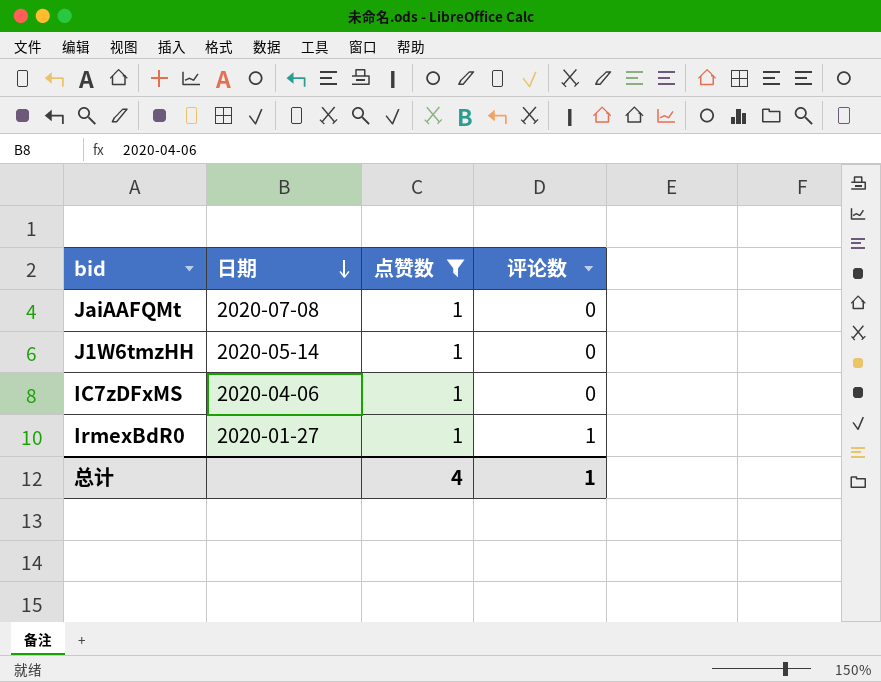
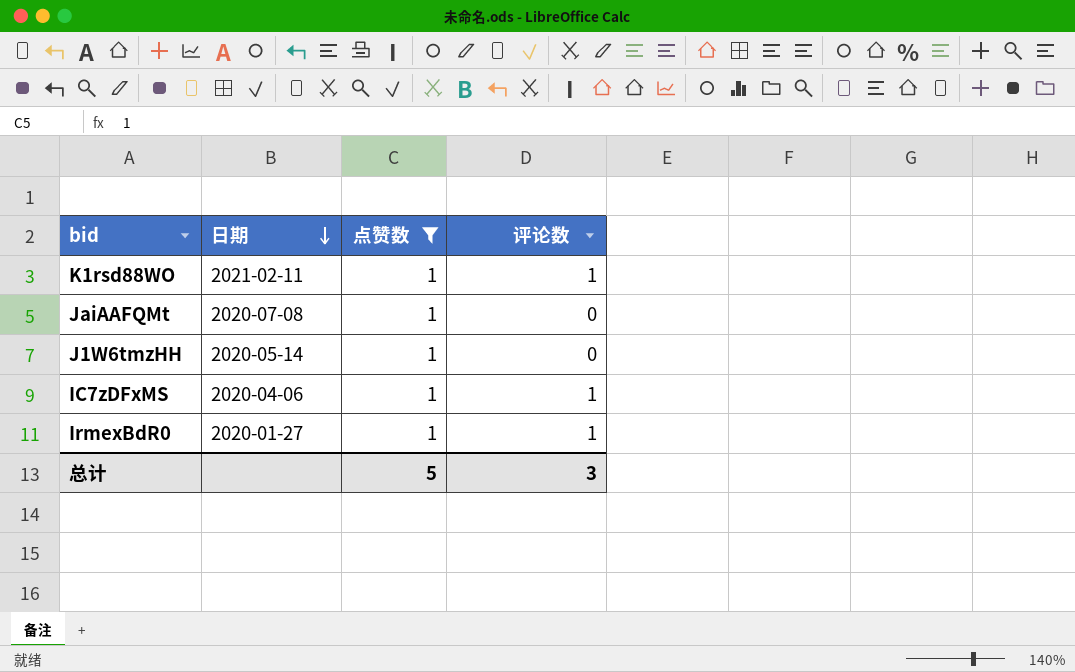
row K1rsd88WO: none -> 2021-02-11 | 1 | 1
IC7zDFxMS | 评论数: 0 -> 1
总计 | 点赞数: 4 -> 5
总计 | 评论数: 1 -> 3

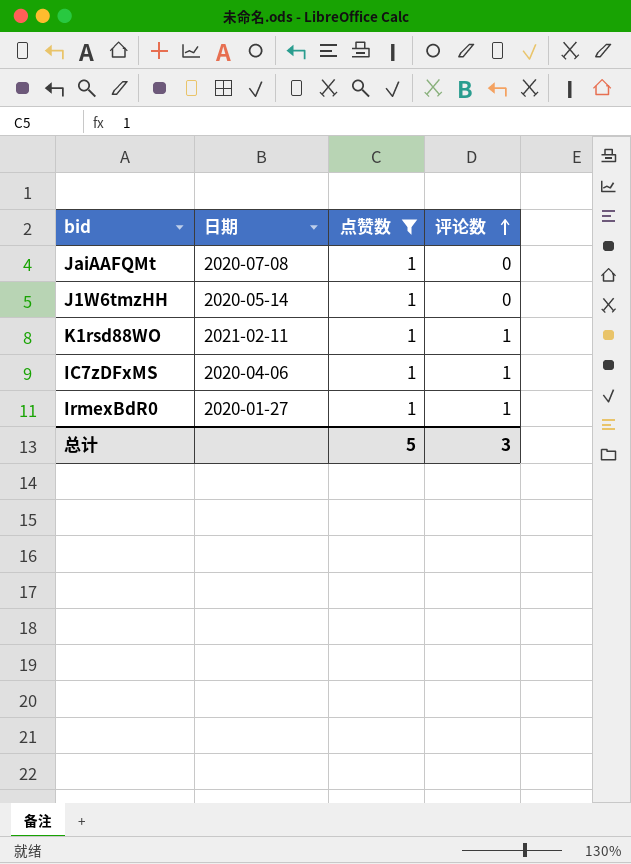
row order: 日期 descending -> 评论数 ascending

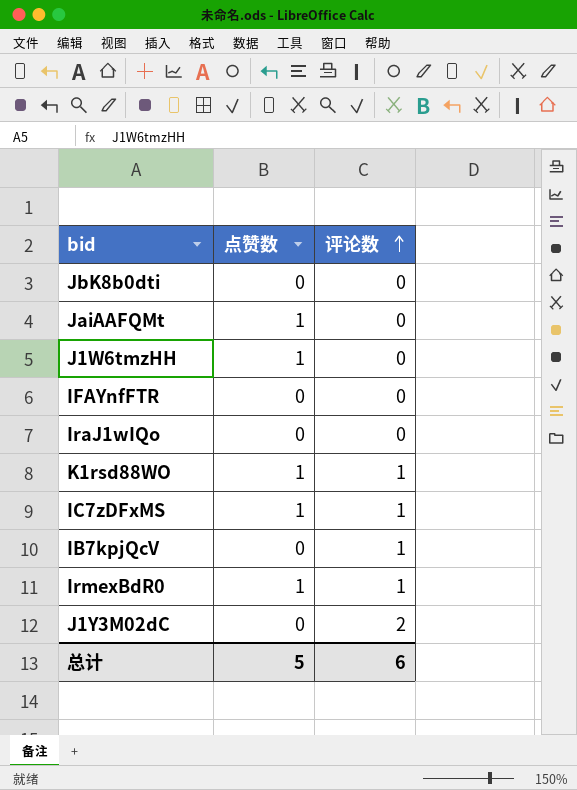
filter: 点赞数 = 1 -> none
column 日期 | position: 2 -> none
总计 | 评论数: 3 -> 6

